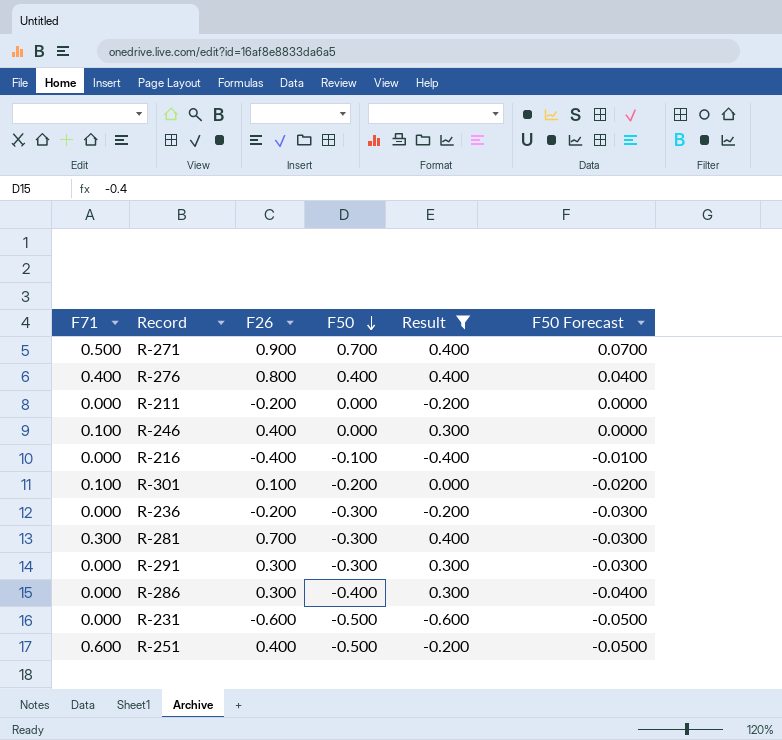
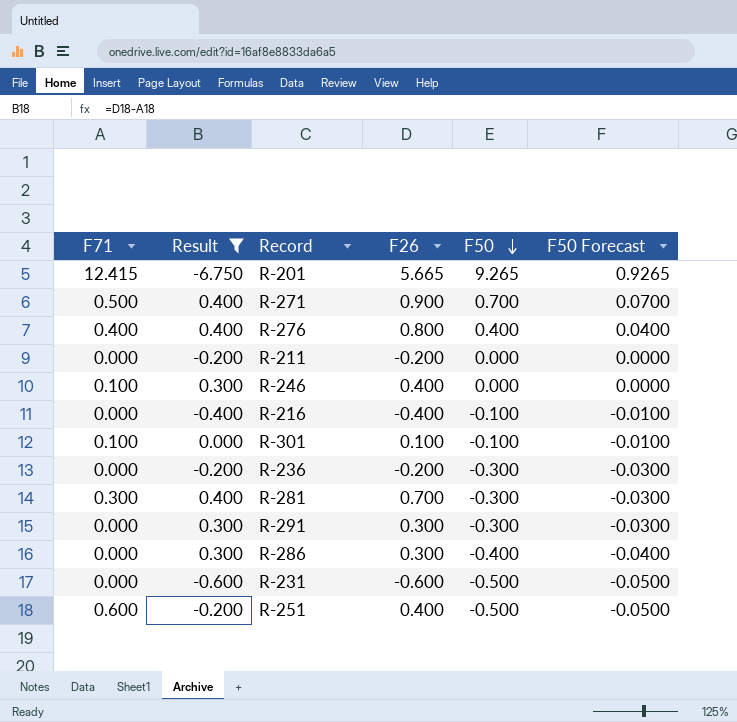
column Result | position: 5 -> 2
row R-201: none -> 12.415 | -6.750 | 5.665 | 9.265 | 0.9265
R-301 | F50: -0.200 -> -0.100
R-301 | F50 Forecast: -0.0200 -> -0.0100

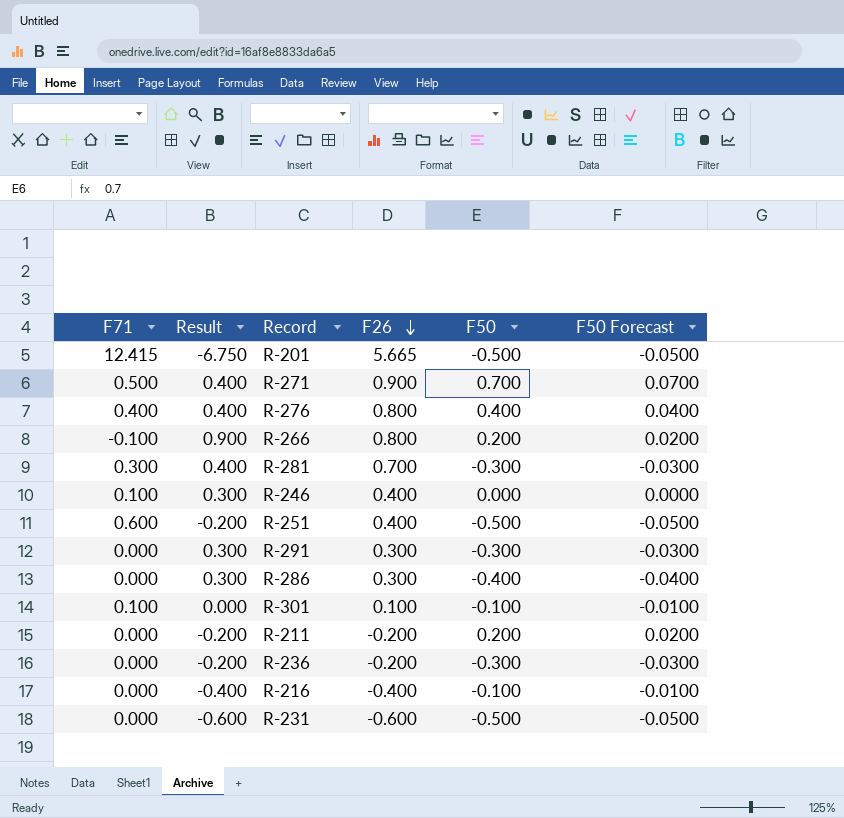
filter: Result != 0.900 -> none
row order: F50 descending -> F26 descending
R-201 | F50: 9.265 -> -0.500
R-201 | F50 Forecast: 0.9265 -> -0.0500
R-211 | F50: 0.000 -> 0.200
R-211 | F50 Forecast: 0.0000 -> 0.0200

